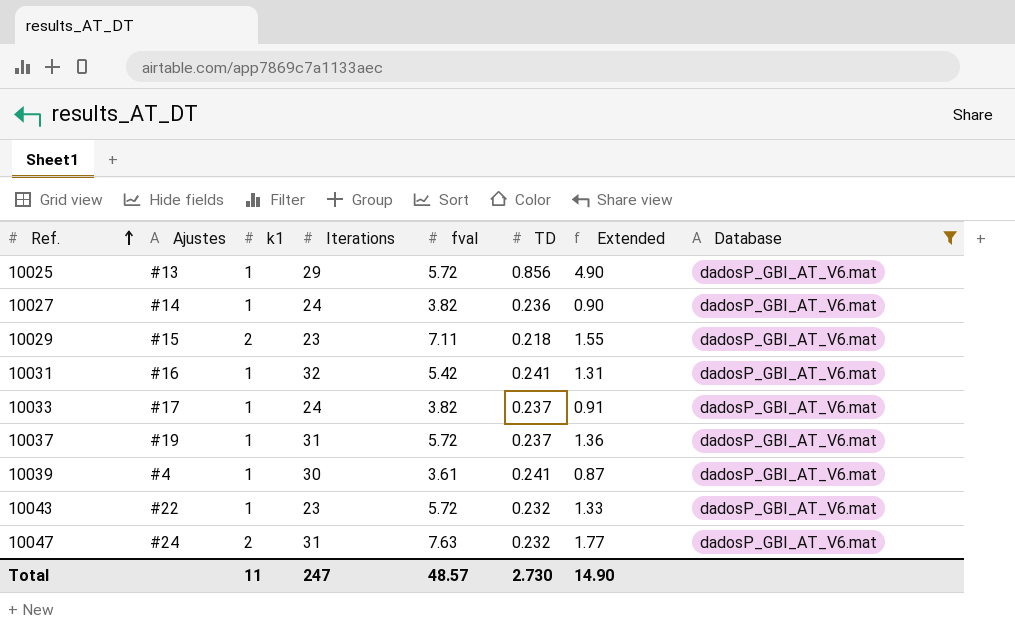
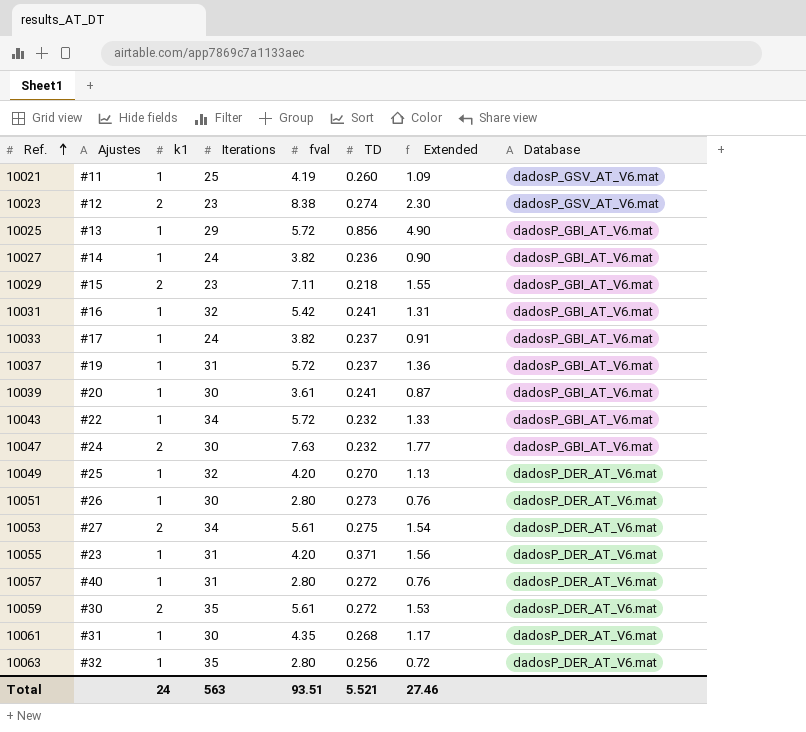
filter: Database = dadosP_GBI_AT_V6.mat -> none
10039 | Ajustes: #4 -> #20
10043 | Iterations: 23 -> 34
10047 | Iterations: 31 -> 30
Total | k1: 11 -> 24
Total | Iterations: 247 -> 563
Total | fval: 48.57 -> 93.51
Total | TD: 2.730 -> 5.521
Total | Extended: 14.90 -> 27.46

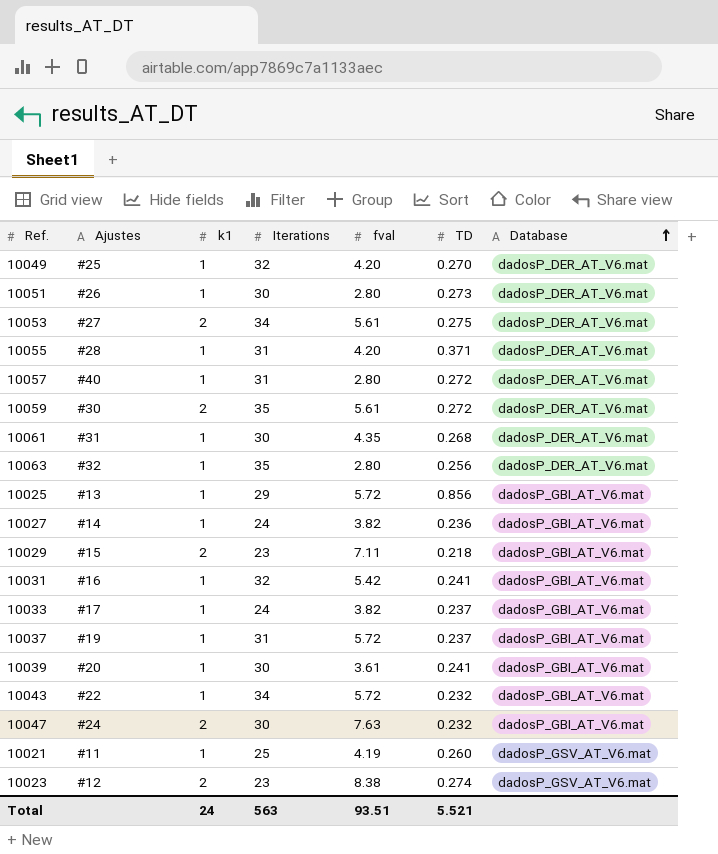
row order: Ref. ascending -> Database ascending
column Extended | formula: [fval] * [TD] -> none
10055 | Ajustes: #23 -> #28

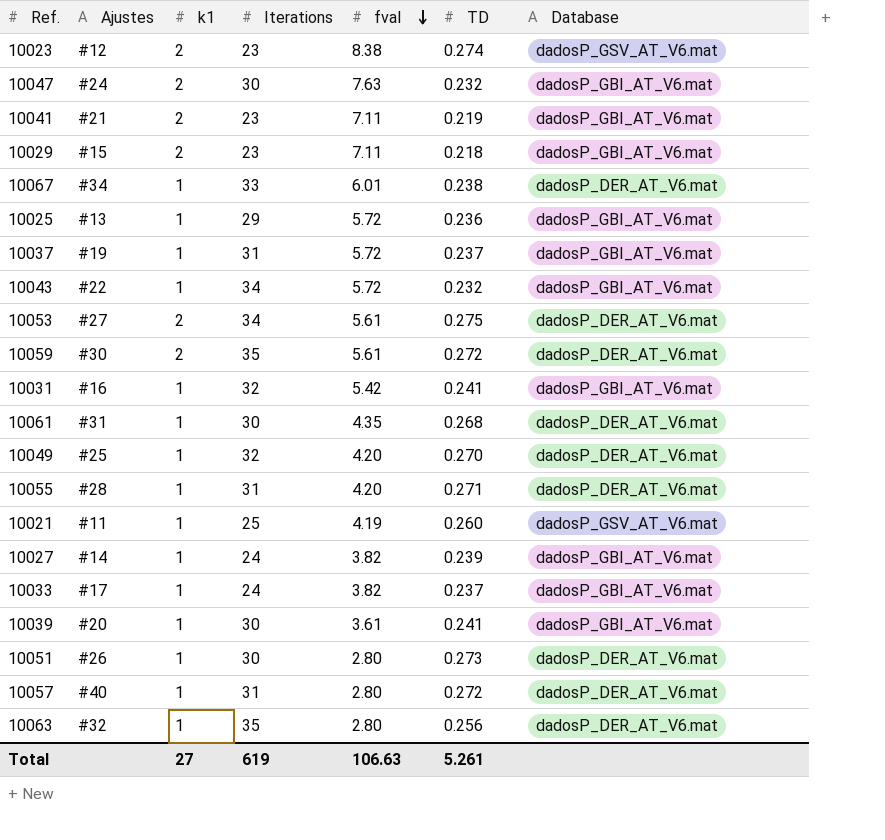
row order: Database ascending -> fval descending
row 10041: none -> #21 | 2 | 23 | 7.11 | 0.219 | dadosP_GBI_AT_V6.mat
row 10067: none -> #34 | 1 | 33 | 6.01 | 0.238 | dadosP_DER_AT_V6.mat
10025 | TD: 0.856 -> 0.236
10055 | TD: 0.371 -> 0.271
10027 | TD: 0.236 -> 0.239
Total | k1: 24 -> 27
Total | Iterations: 563 -> 619
Total | fval: 93.51 -> 106.63
Total | TD: 5.521 -> 5.261

